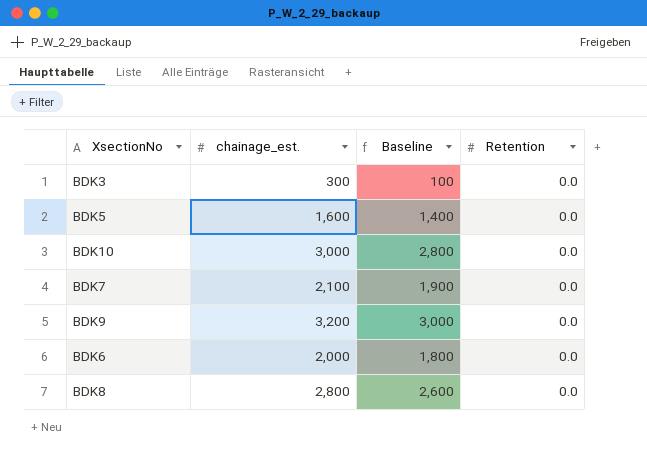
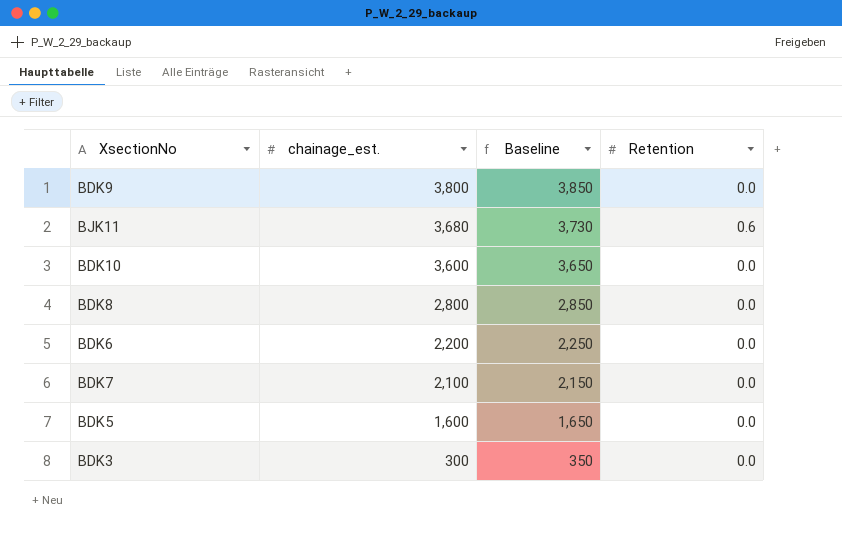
row order: none -> chainage_est. descending
column Baseline | formula: [chainage_est.] - 200 -> [chainage_est.] + 50
BDK9 | chainage_est.: 3,200 -> 3,800
row BJK11: none -> 3,680 | 3,730 | 0.6
BDK10 | chainage_est.: 3,000 -> 3,600
BDK6 | chainage_est.: 2,000 -> 2,200

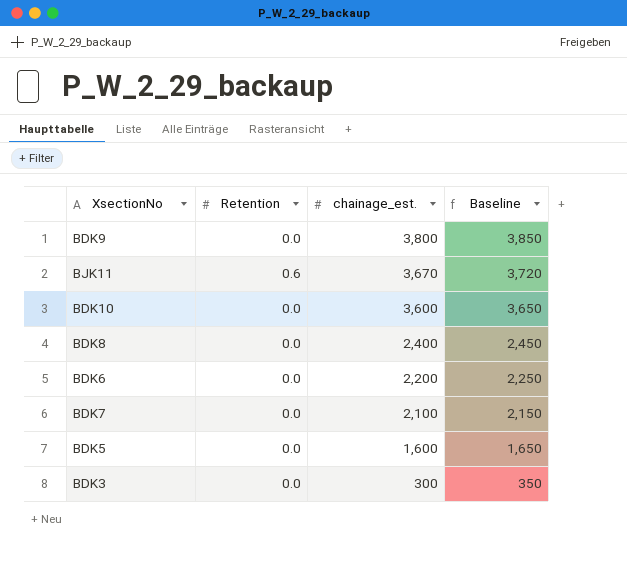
column Retention | position: 4 -> 2
BJK11 | chainage_est.: 3,680 -> 3,670
BJK11 | Baseline: 3,730 -> 3,720
BDK8 | chainage_est.: 2,800 -> 2,400
BDK8 | Baseline: 2,850 -> 2,450

